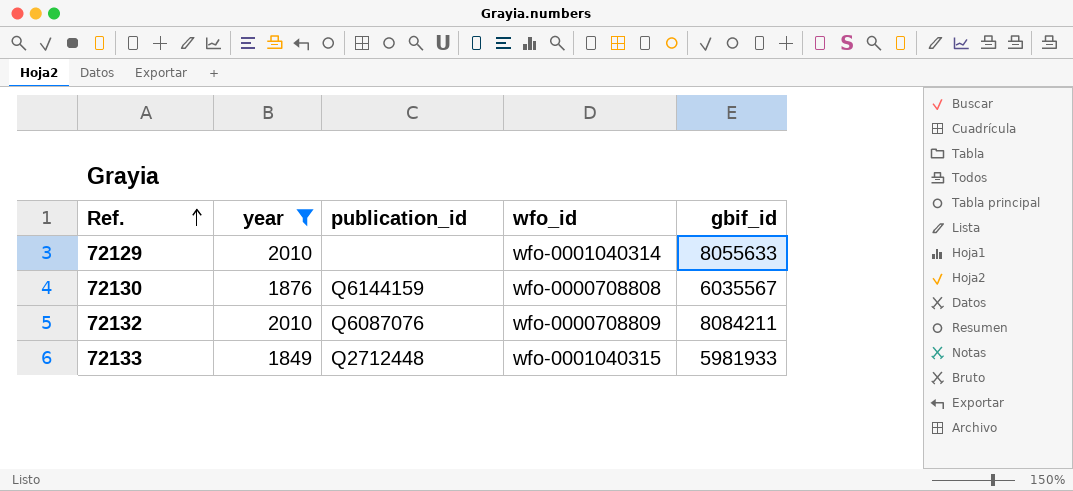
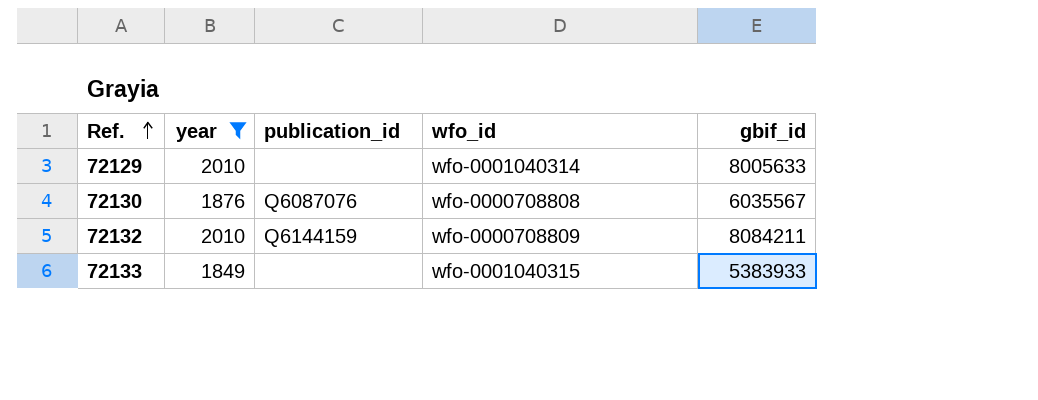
72129 | gbif_id: 8055633 -> 8005633
72130 | publication_id: Q6144159 -> Q6087076
72132 | publication_id: Q6087076 -> Q6144159
72133 | publication_id: Q2712448 -> none
72133 | gbif_id: 5981933 -> 5383933

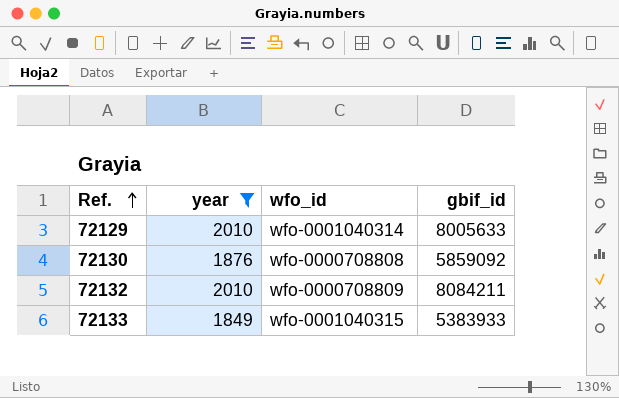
column publication_id | position: 3 -> none
72130 | gbif_id: 6035567 -> 5859092

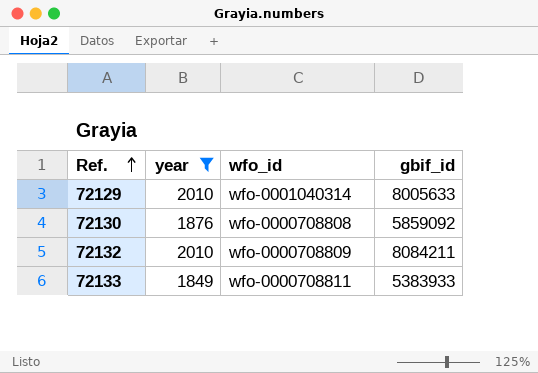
72133 | wfo_id: wfo-0001040315 -> wfo-0000708811

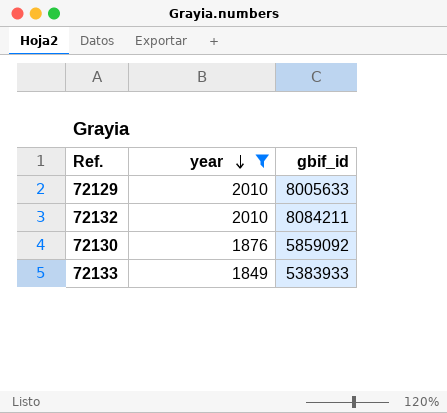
row order: Ref. ascending -> year descending
column wfo_id | position: 3 -> none

